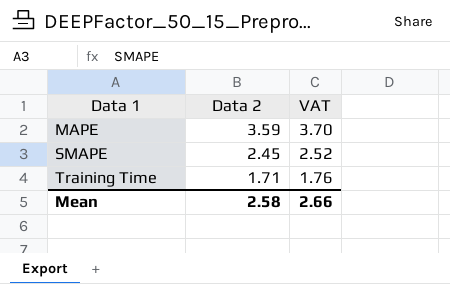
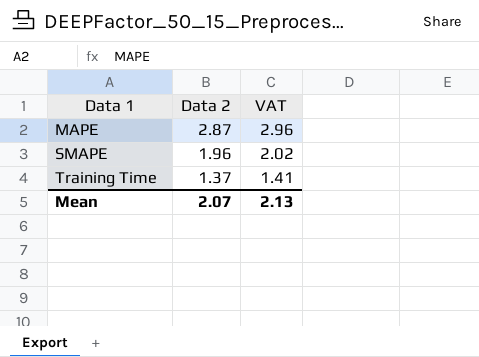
MAPE | Data 2: 3.59 -> 2.87
MAPE | VAT: 3.70 -> 2.96
SMAPE | Data 2: 2.45 -> 1.96
SMAPE | VAT: 2.52 -> 2.02
Training Time | Data 2: 1.71 -> 1.37
Training Time | VAT: 1.76 -> 1.41
Mean | Data 2: 2.58 -> 2.07
Mean | VAT: 2.66 -> 2.13

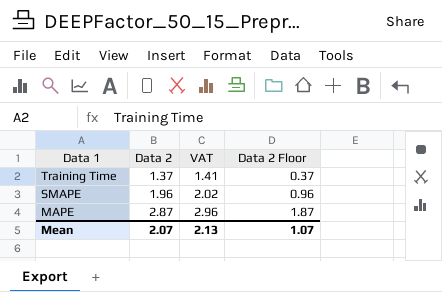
row order: Data 1 ascending -> Data 1 descending
column Data 2 Floor | formula: none -> [Data 2] - 1

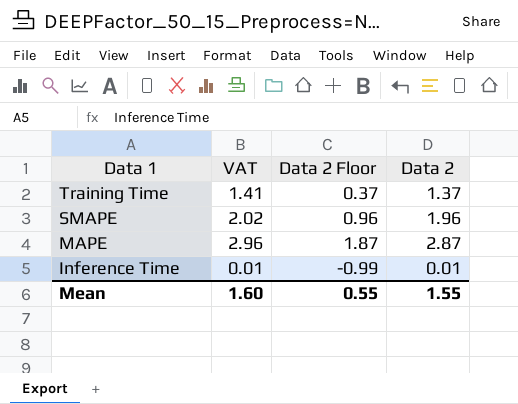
column Data 2 | position: 2 -> 4
row Inference Time: none -> 0.01 | -0.99 | 0.01
Mean | VAT: 2.13 -> 1.60
Mean | Data 2 Floor: 1.07 -> 0.55
Mean | Data 2: 2.07 -> 1.55

